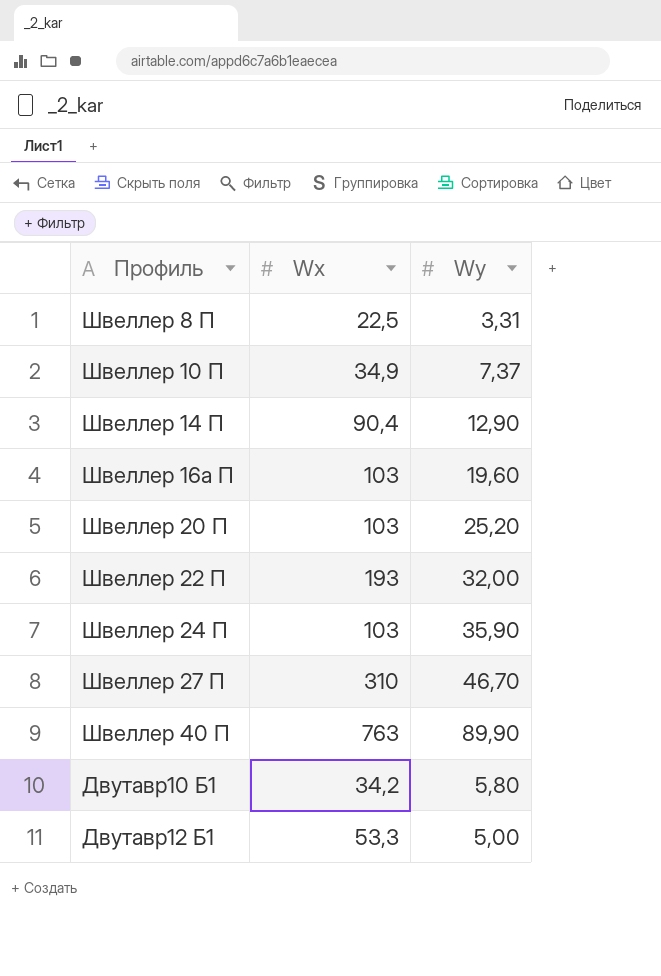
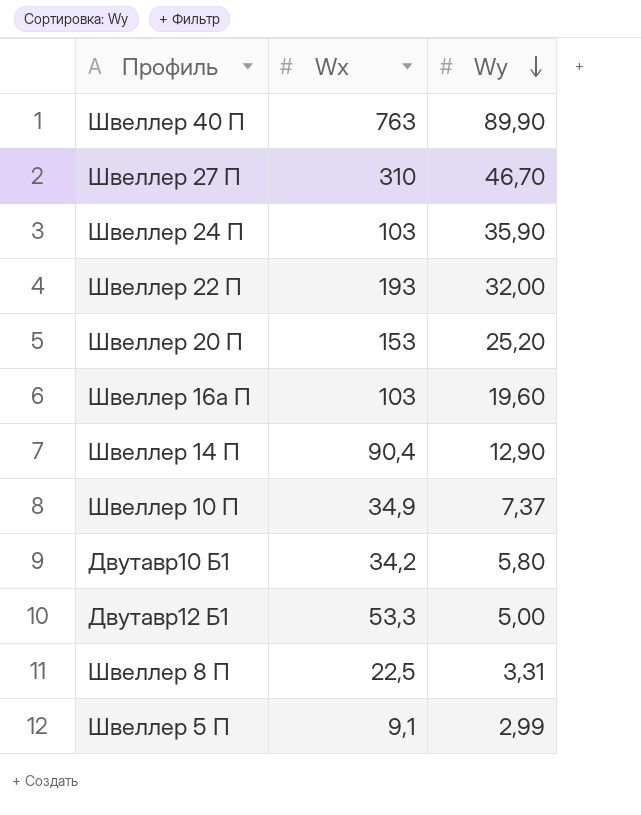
row order: none -> Wy descending
Швеллер 20 П | Wx: 103 -> 153
row Швеллер 5 П: none -> 9,1 | 2,99

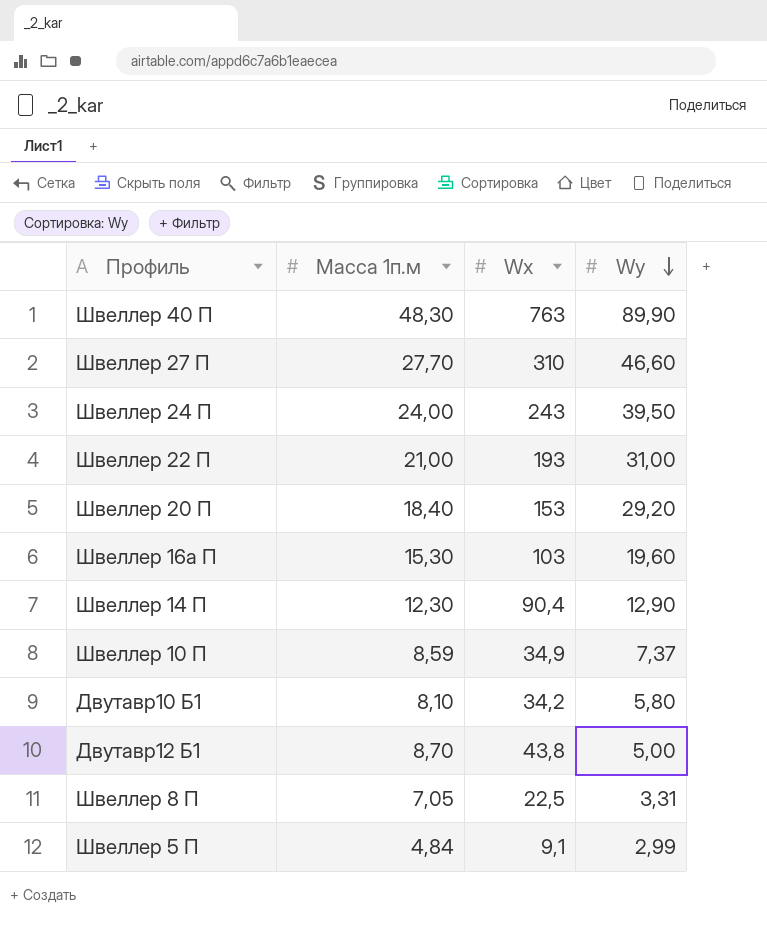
column Масса 1п.м | position: none -> 2
Швеллер 27 П | Wy: 46,70 -> 46,60
Швеллер 24 П | Wx: 103 -> 243
Швеллер 24 П | Wy: 35,90 -> 39,50
Швеллер 22 П | Wy: 32,00 -> 31,00
Швеллер 20 П | Wy: 25,20 -> 29,20
Двутавр12 Б1 | Wx: 53,3 -> 43,8

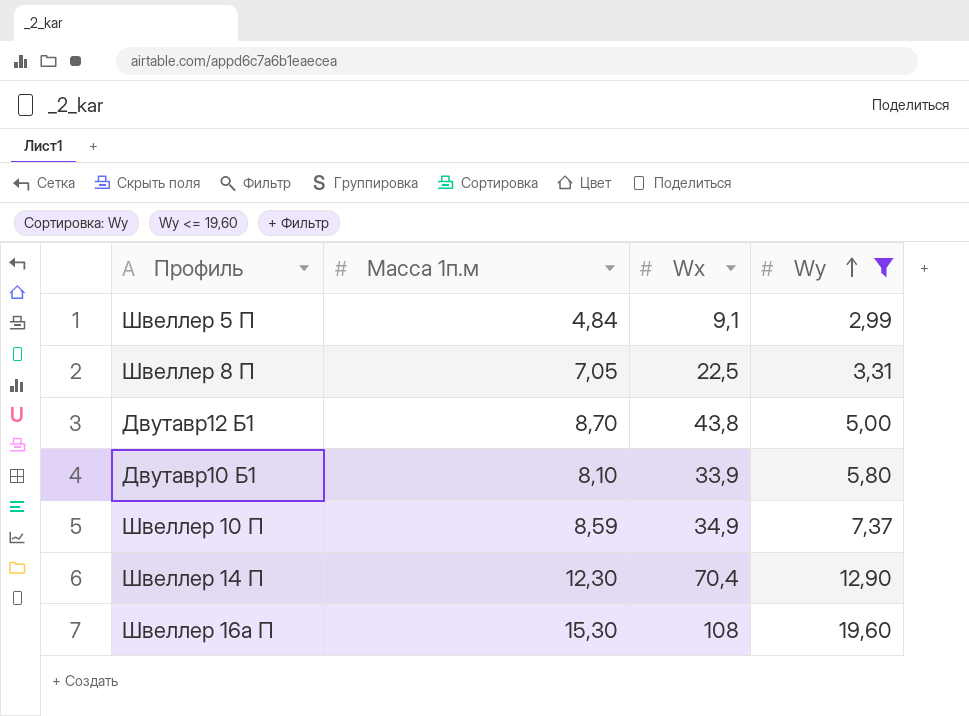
filter: none -> Wy <= 19,60
row order: Wy descending -> Wy ascending
Двутавр10 Б1 | Wx: 34,2 -> 33,9
Швеллер 14 П | Wx: 90,4 -> 70,4
Швеллер 16а П | Wx: 103 -> 108

